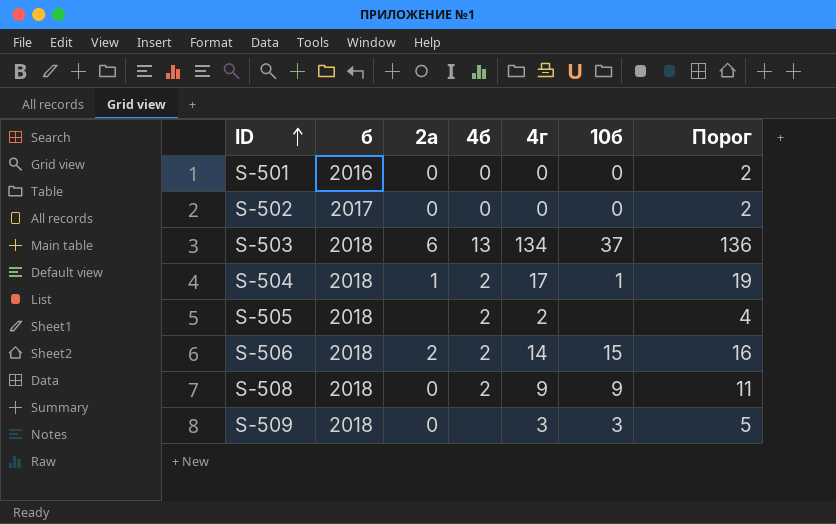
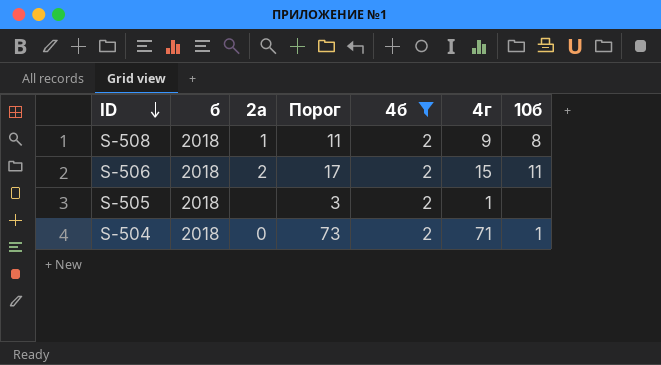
filter: none -> 4б = 2
row order: ID ascending -> ID descending
column Порог | position: 7 -> 4
S-508 | 2а: 0 -> 1
S-508 | 10б: 9 -> 8
S-506 | Порог: 16 -> 17
S-506 | 4г: 14 -> 15
S-506 | 10б: 15 -> 11
S-505 | Порог: 4 -> 3
S-505 | 4г: 2 -> 1
S-504 | 2а: 1 -> 0
S-504 | Порог: 19 -> 73
S-504 | 4г: 17 -> 71

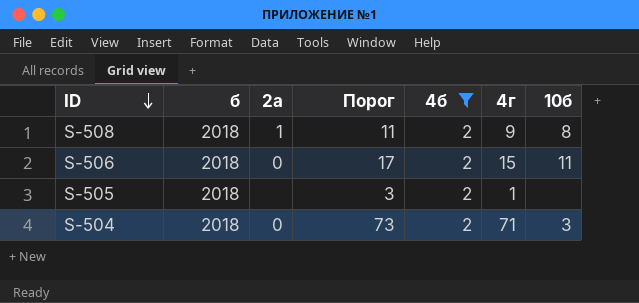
S-506 | 2а: 2 -> 0
S-504 | 10б: 1 -> 3

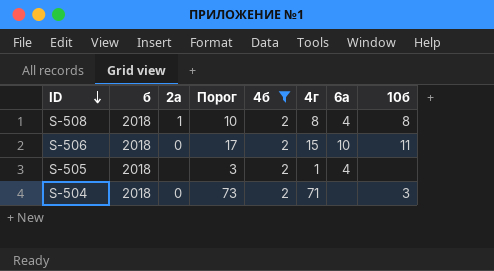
column 6а | position: none -> 7
S-508 | Порог: 11 -> 10
S-508 | 4г: 9 -> 8

